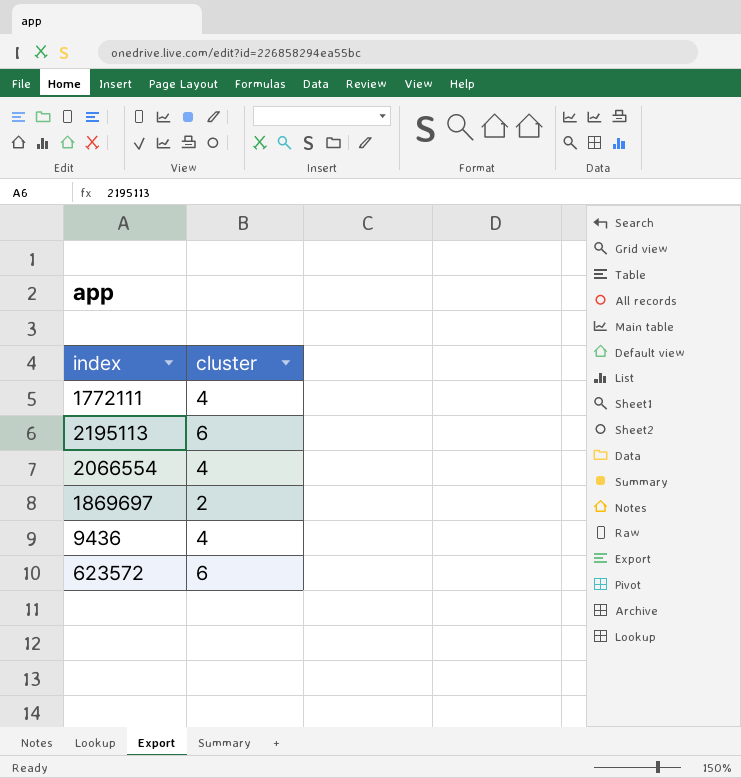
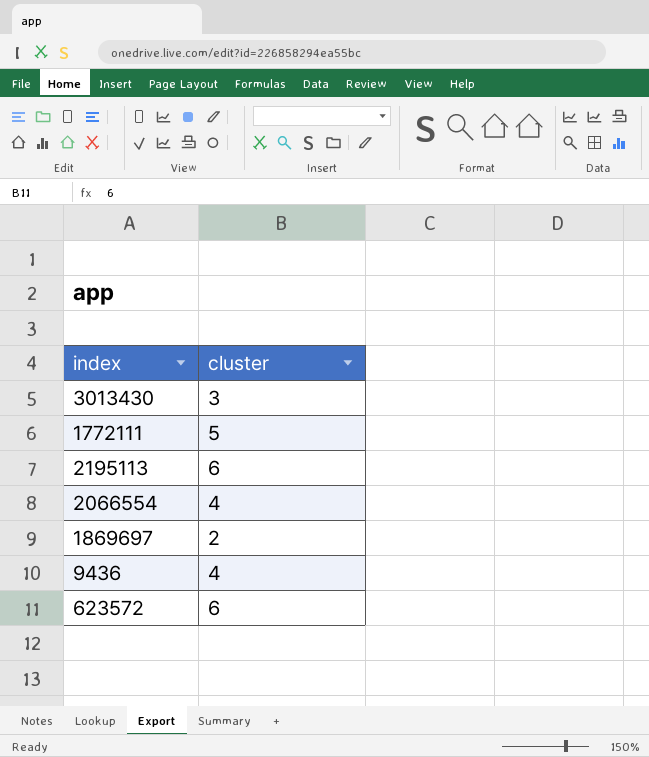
row 3013430: none -> 3
1772111 | cluster: 4 -> 5

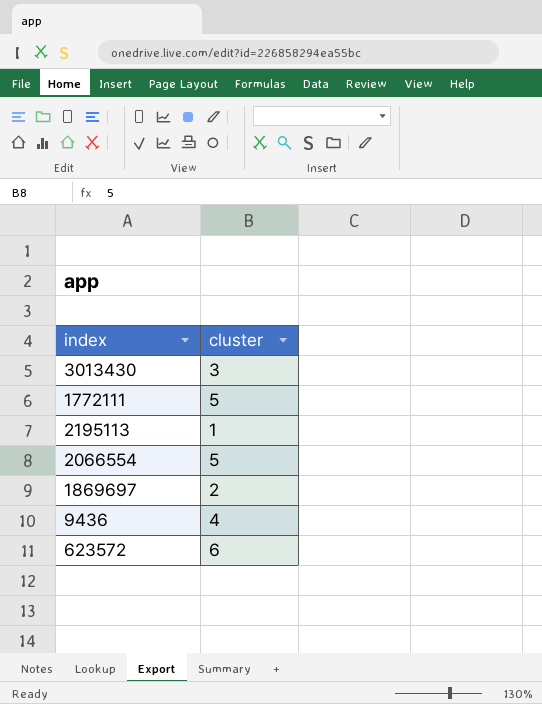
2195113 | cluster: 6 -> 1
2066554 | cluster: 4 -> 5

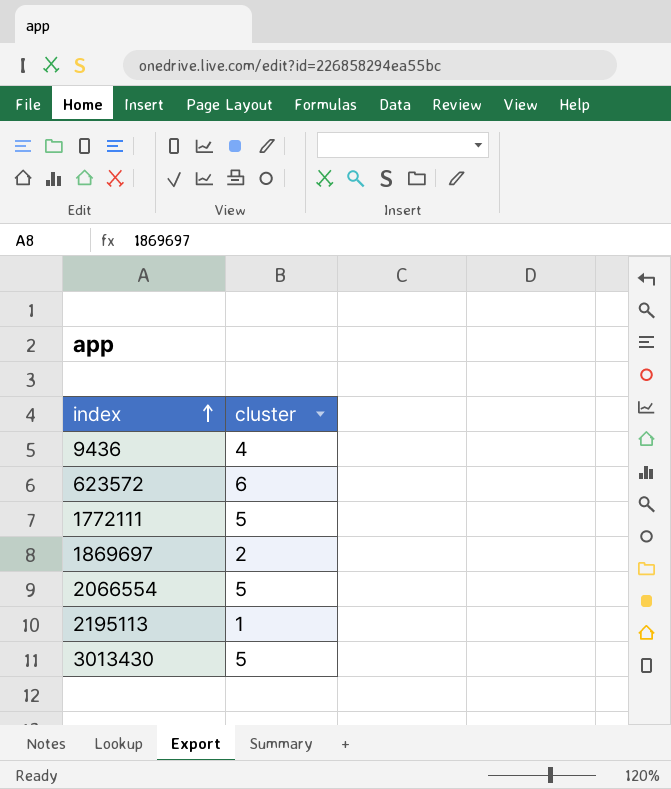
row order: none -> index ascending
3013430 | cluster: 3 -> 5

